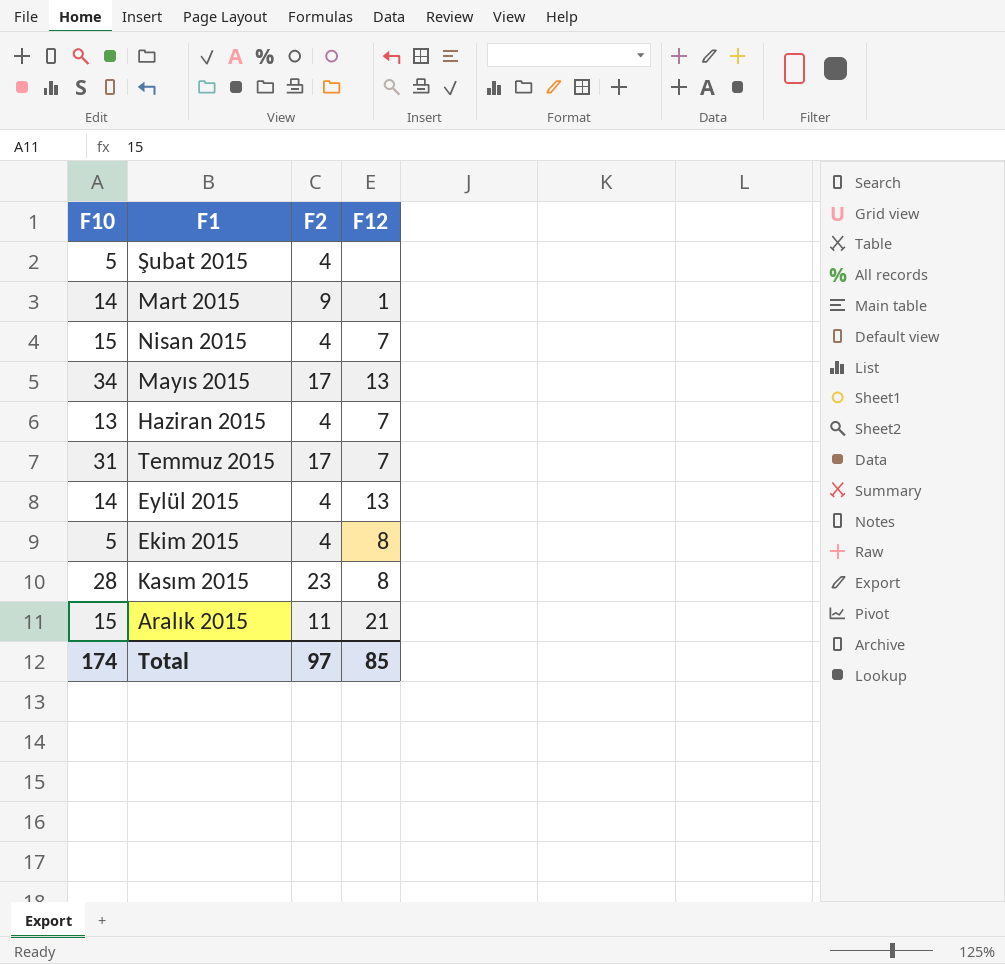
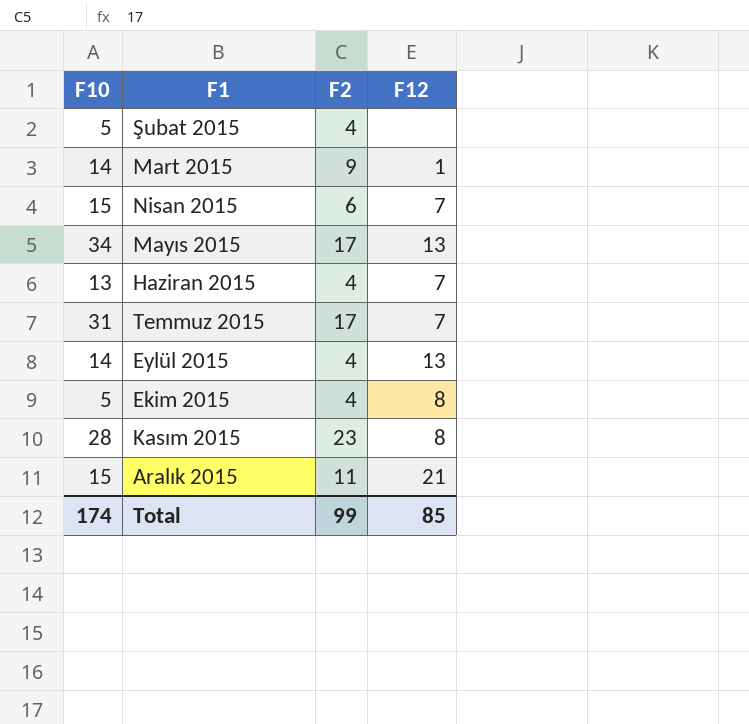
Nisan 2015 | F2: 4 -> 6
Total | F2: 97 -> 99

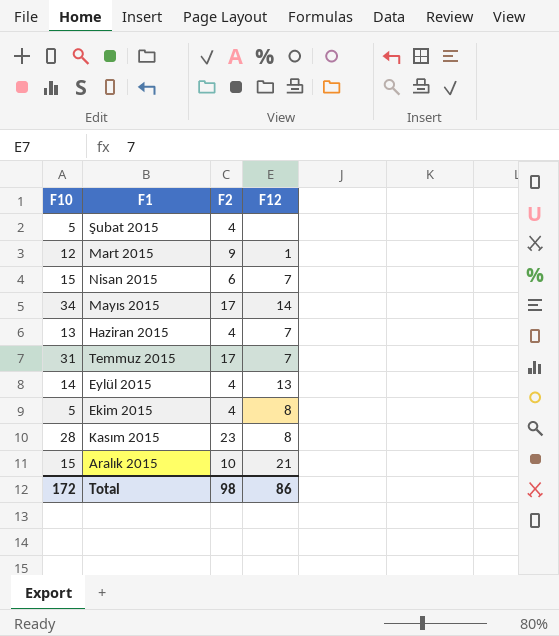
Mart 2015 | F10: 14 -> 12
Mayıs 2015 | F12: 13 -> 14
Aralık 2015 | F2: 11 -> 10
Total | F10: 174 -> 172
Total | F2: 99 -> 98
Total | F12: 85 -> 86

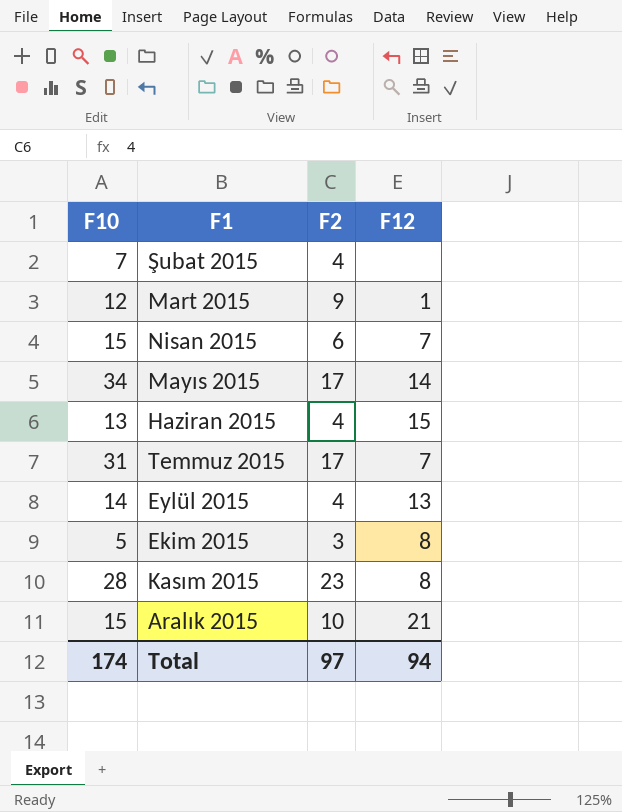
Şubat 2015 | F10: 5 -> 7
Haziran 2015 | F12: 7 -> 15
Ekim 2015 | F2: 4 -> 3
Total | F10: 172 -> 174
Total | F2: 98 -> 97
Total | F12: 86 -> 94

